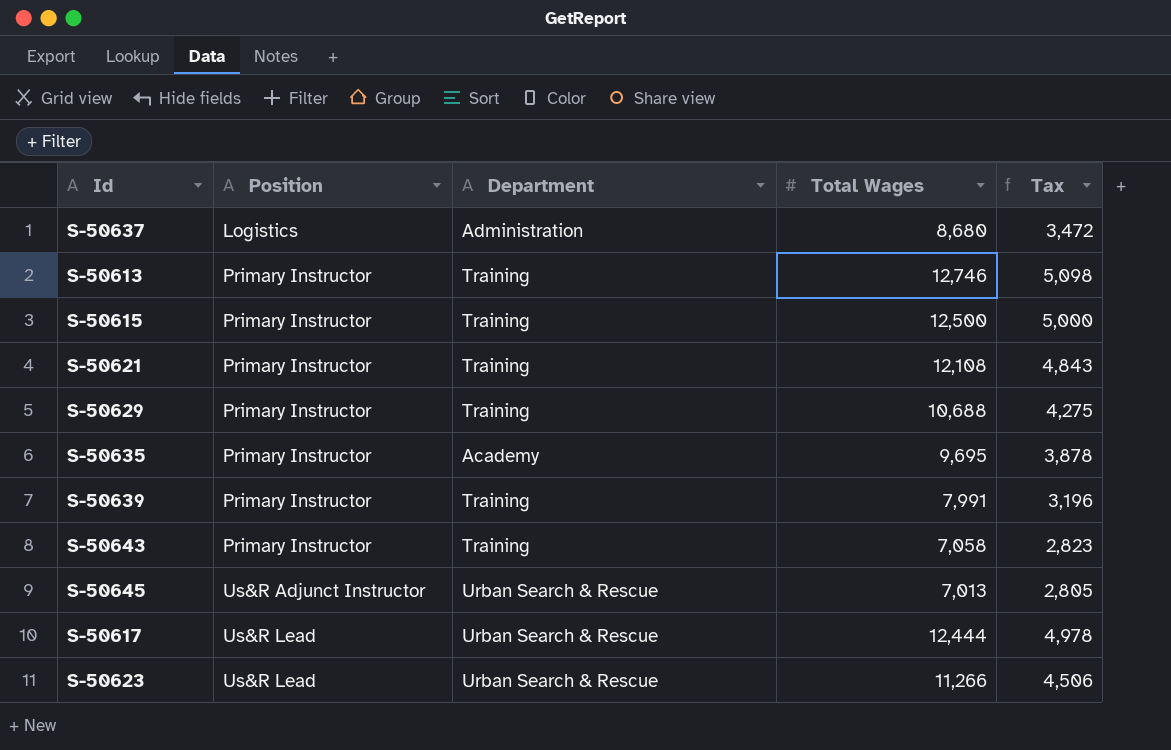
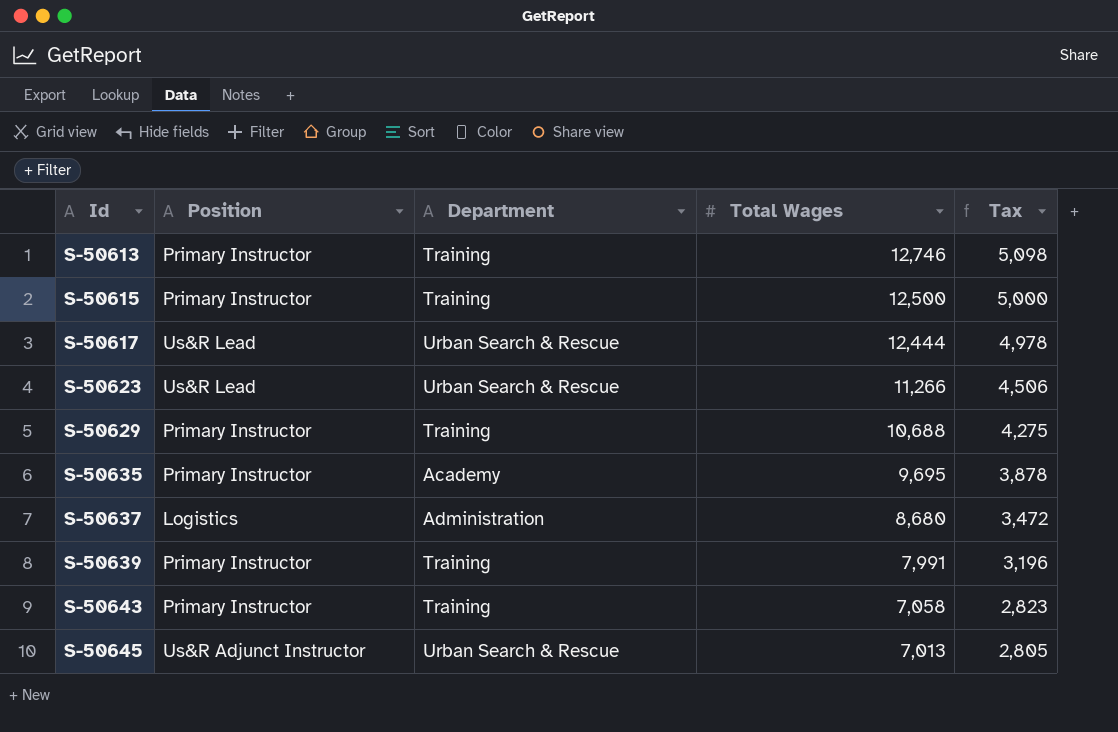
row order: Position ascending -> Id ascending
row S-50621: Primary Instructor | Training | 12,108 | 4,843 -> none

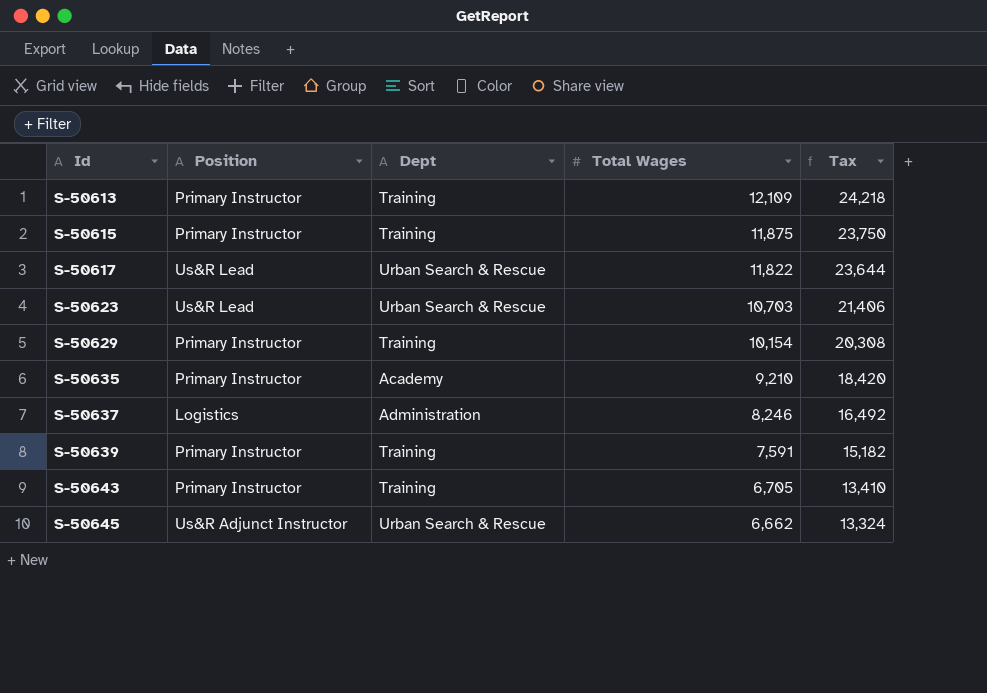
column name: Department -> Dept
column Tax | formula: [Total Wages] * 0.4 -> [Total Wages] * 2
S-50613 | Total Wages: 12,746 -> 12,109
S-50615 | Total Wages: 12,500 -> 11,875
S-50617 | Total Wages: 12,444 -> 11,822
S-50623 | Total Wages: 11,266 -> 10,703
S-50629 | Total Wages: 10,688 -> 10,154
S-50635 | Total Wages: 9,695 -> 9,210
S-50637 | Total Wages: 8,680 -> 8,246
S-50639 | Total Wages: 7,991 -> 7,591
S-50643 | Total Wages: 7,058 -> 6,705
S-50645 | Total Wages: 7,013 -> 6,662

